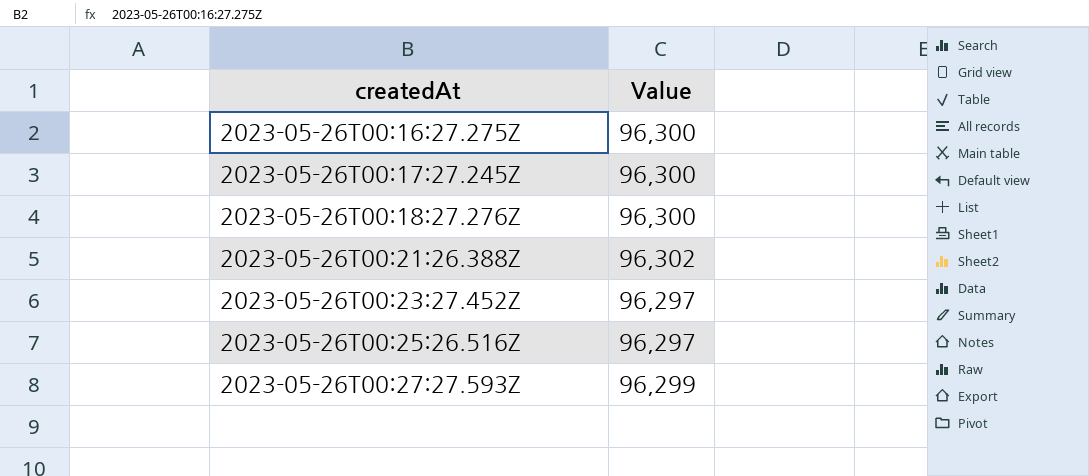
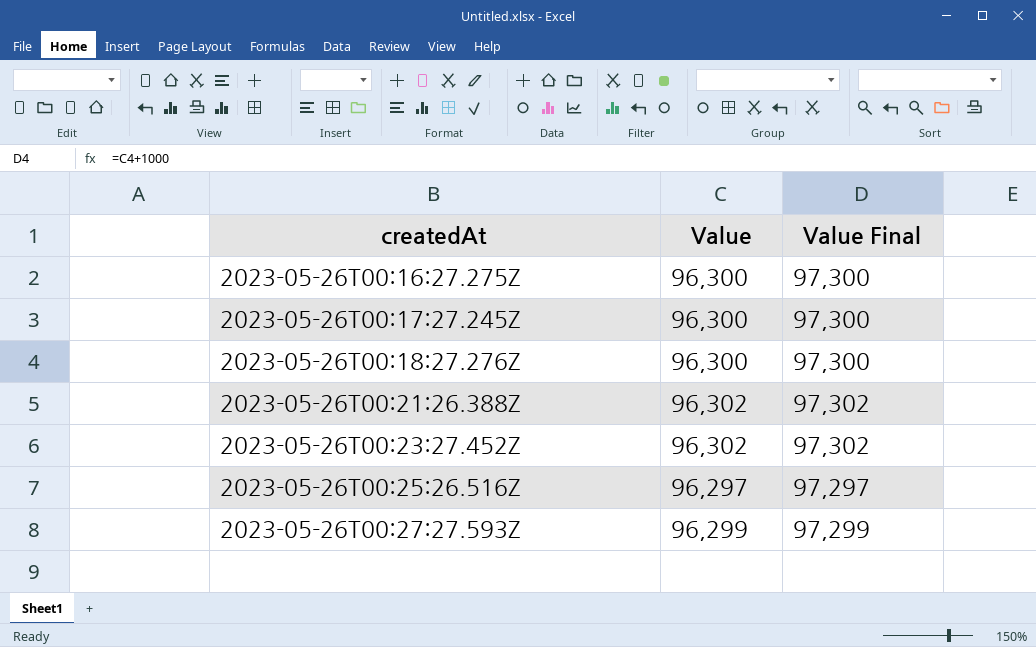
column Value Final | formula: none -> [Value] + 1000
2023-05-26T00:23:27.452Z | Value: 96,297 -> 96,302

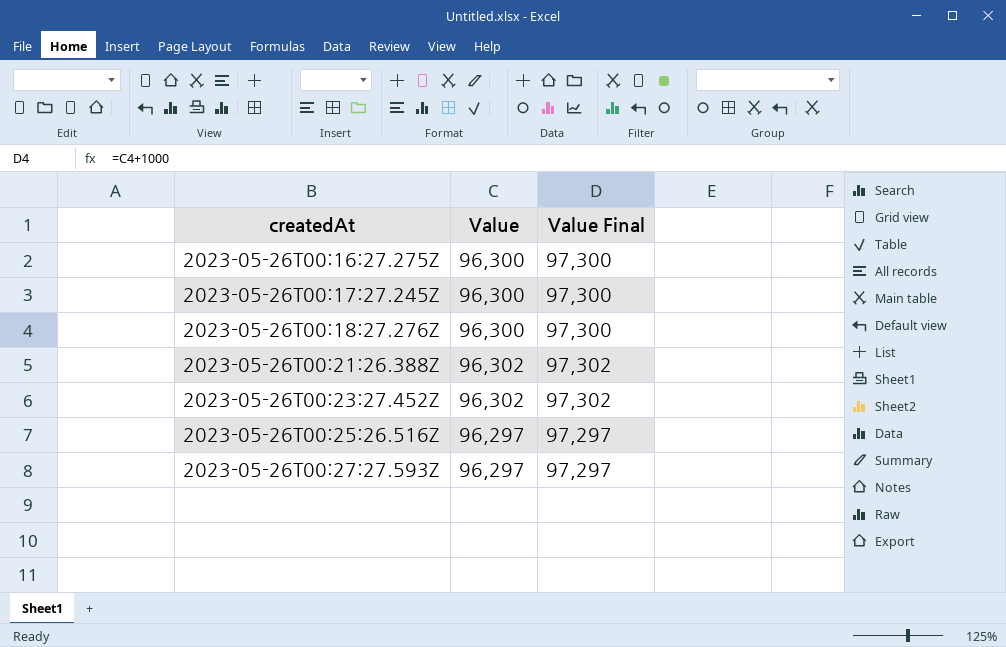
2023-05-26T00:27:27.593Z | Value: 96,299 -> 96,297
2023-05-26T00:27:27.593Z | Value Final: 97,299 -> 97,297

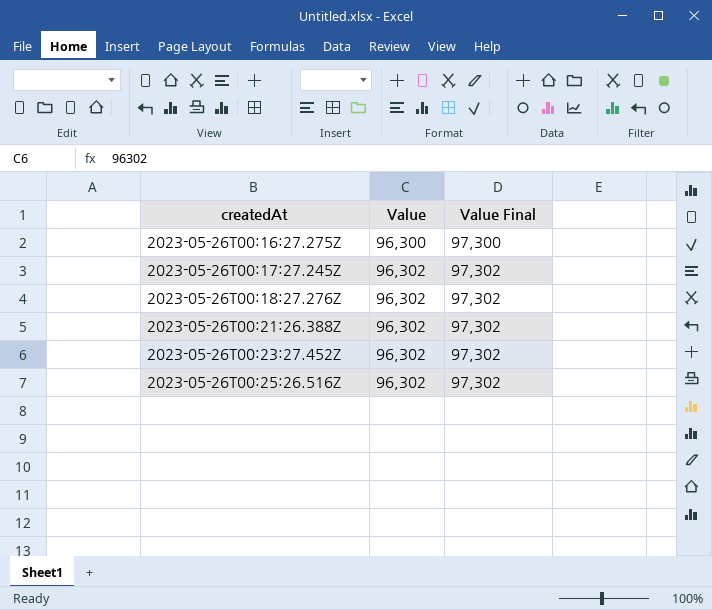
row 2023-05-26T00:27:27.593Z: 96,297 | 97,297 -> none
2023-05-26T00:17:27.245Z | Value: 96,300 -> 96,302
2023-05-26T00:17:27.245Z | Value Final: 97,300 -> 97,302
2023-05-26T00:18:27.276Z | Value: 96,300 -> 96,302
2023-05-26T00:18:27.276Z | Value Final: 97,300 -> 97,302
2023-05-26T00:25:26.516Z | Value: 96,297 -> 96,302
2023-05-26T00:25:26.516Z | Value Final: 97,297 -> 97,302

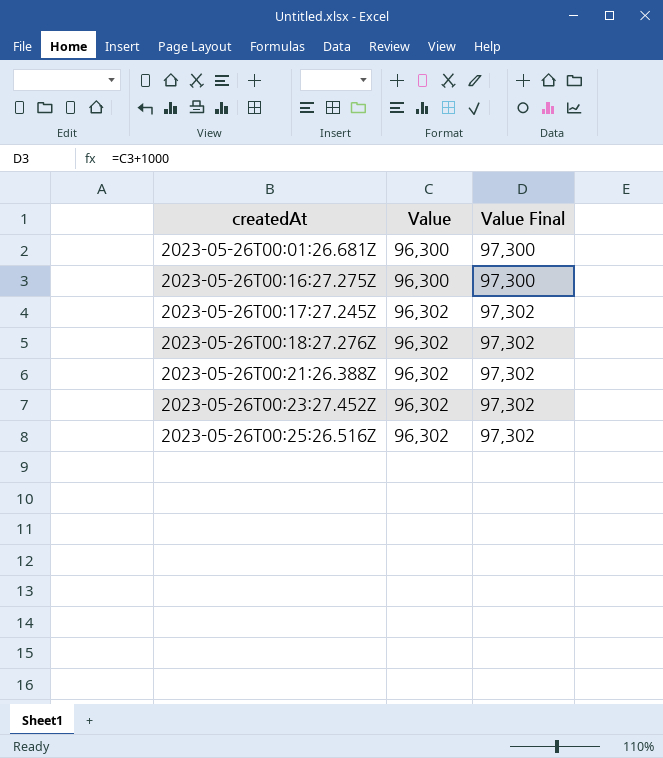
row 2023-05-26T00:01:26.681Z: none -> 96,300 | 97,300

